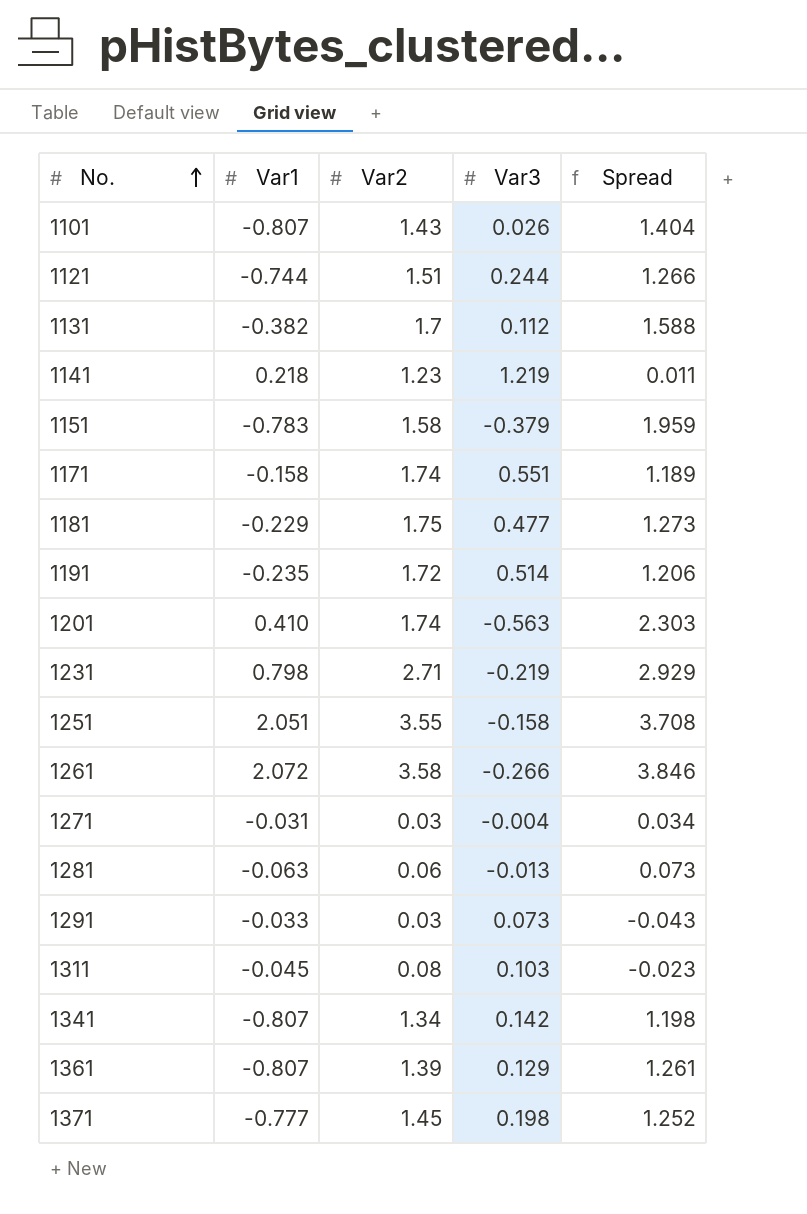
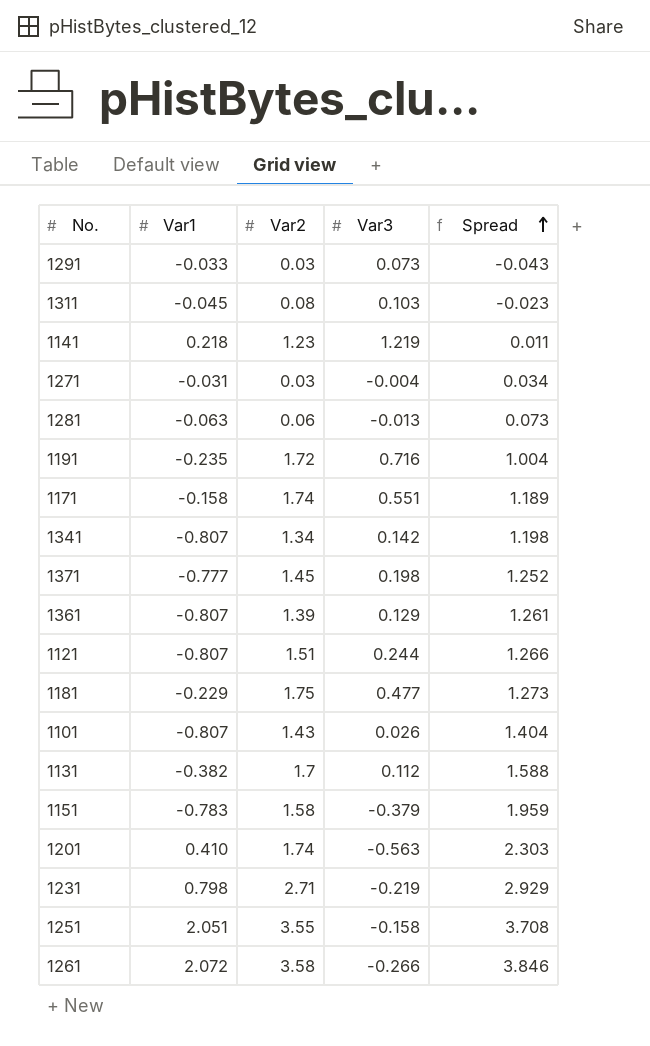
row order: No. ascending -> Spread ascending
1191 | Var3: 0.514 -> 0.716
1191 | Spread: 1.206 -> 1.004
1121 | Var1: -0.744 -> -0.807

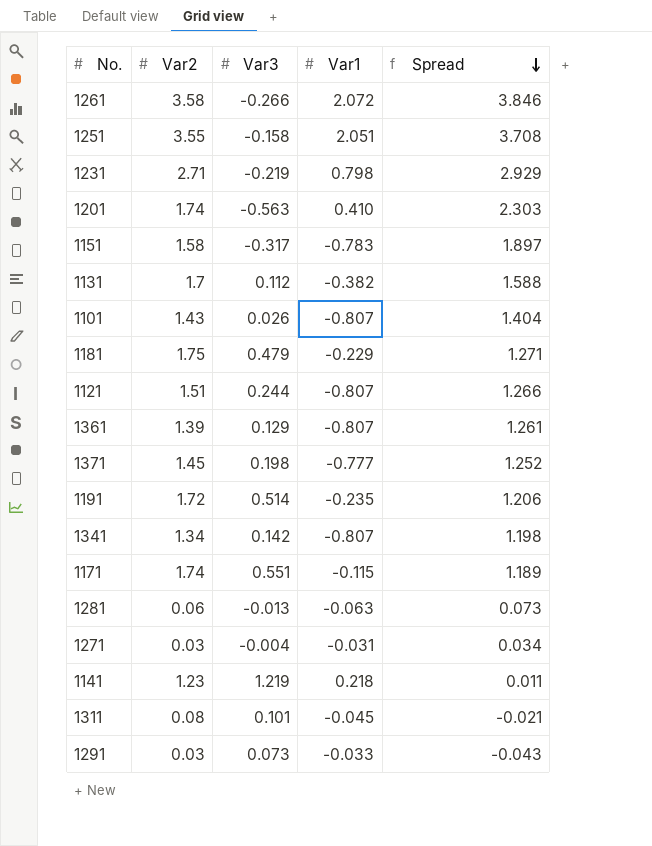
row order: Spread ascending -> Spread descending
column Var1 | position: 2 -> 4
1151 | Var3: -0.379 -> -0.317
1151 | Spread: 1.959 -> 1.897
1181 | Var3: 0.477 -> 0.479
1181 | Spread: 1.273 -> 1.271
1191 | Var3: 0.716 -> 0.514
1191 | Spread: 1.004 -> 1.206
1171 | Var1: -0.158 -> -0.115
1311 | Var3: 0.103 -> 0.101
1311 | Spread: -0.023 -> -0.021

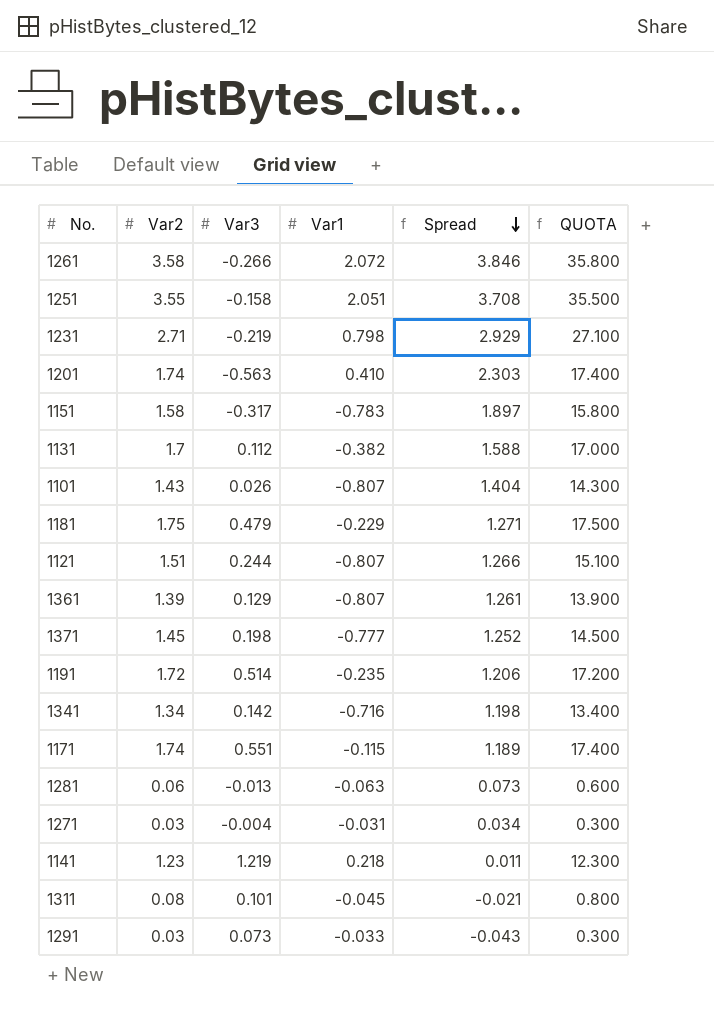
column QUOTA | formula: none -> [Var2] * 10
1341 | Var1: -0.807 -> -0.716

